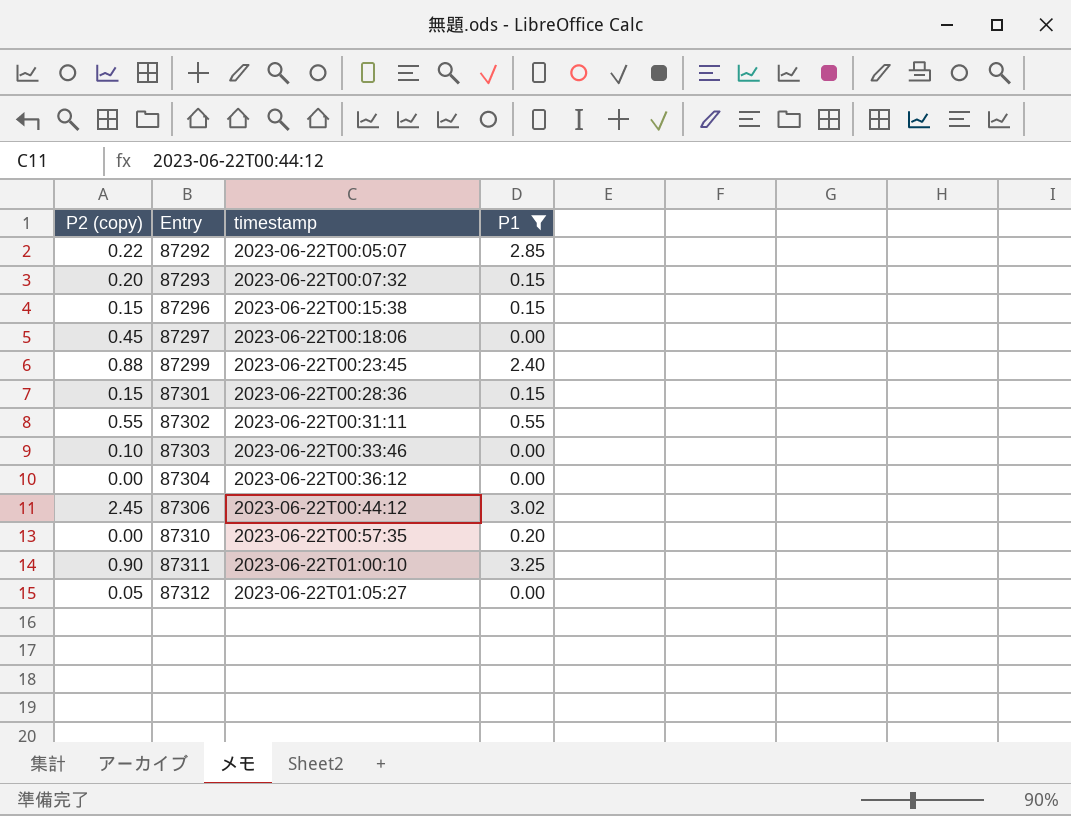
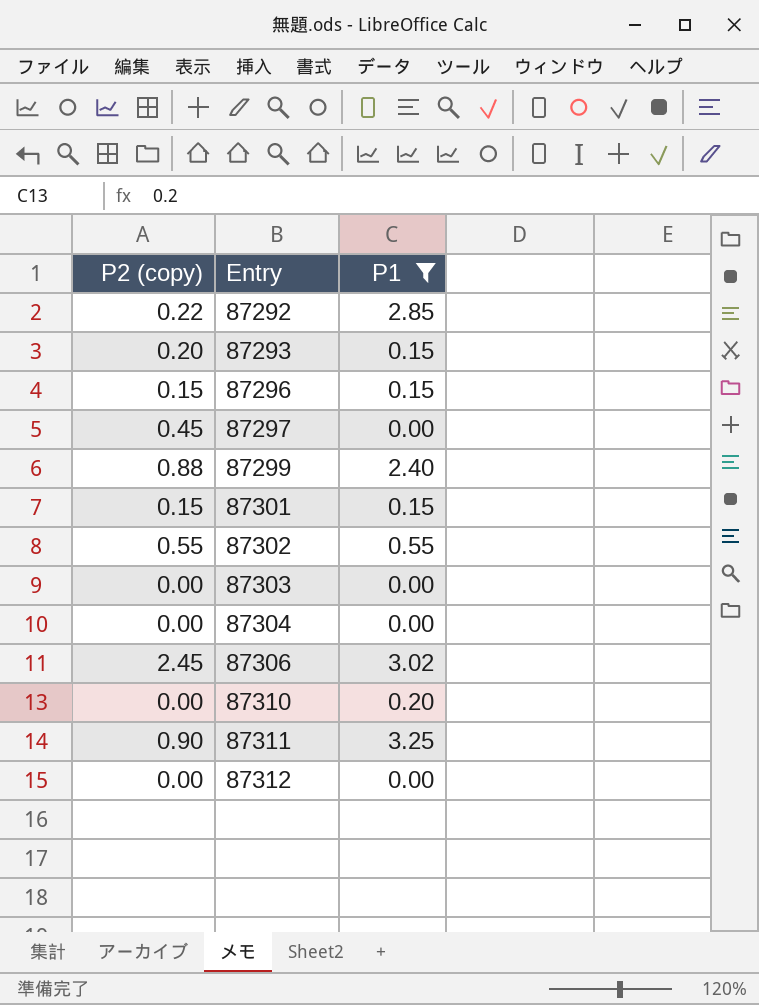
column timestamp | position: 3 -> none
87303 | P2 (copy): 0.10 -> 0.00
87312 | P2 (copy): 0.05 -> 0.00

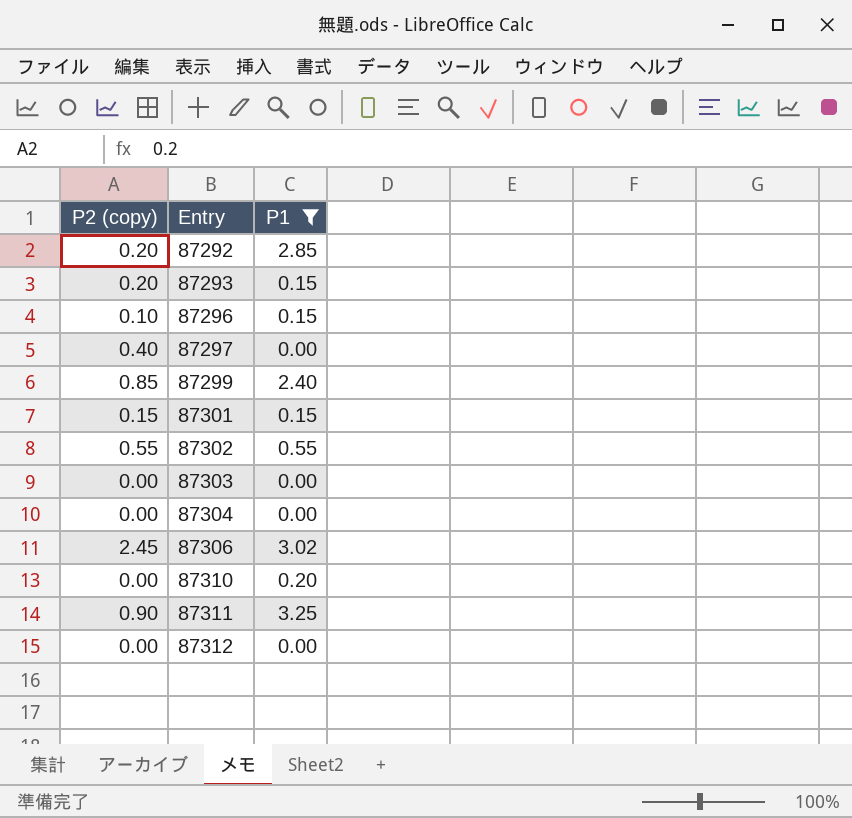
87292 | P2 (copy): 0.22 -> 0.20
87296 | P2 (copy): 0.15 -> 0.10
87297 | P2 (copy): 0.45 -> 0.40
87299 | P2 (copy): 0.88 -> 0.85

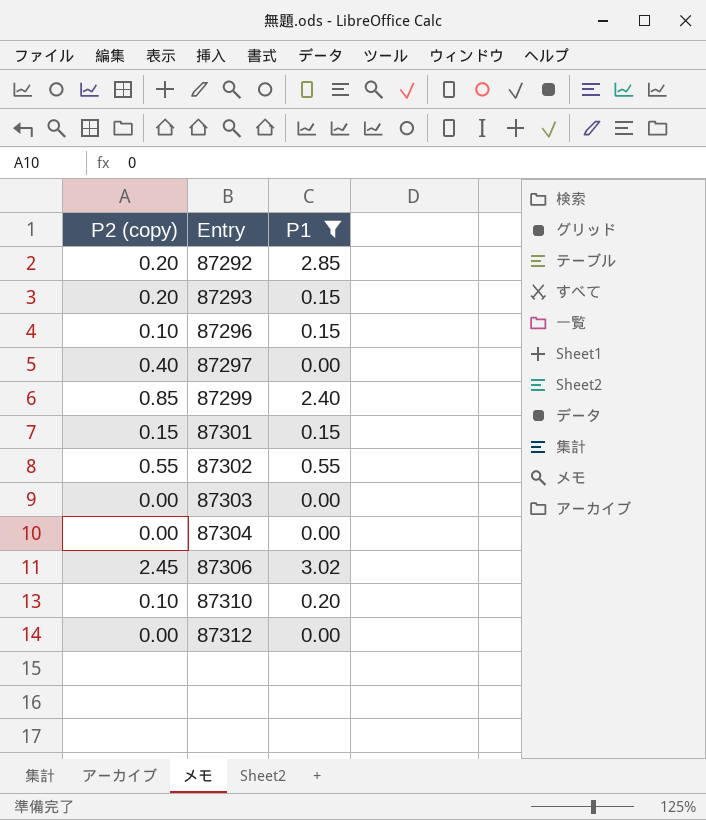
row 87311: 0.90 | 3.25 -> none
87310 | P2 (copy): 0.00 -> 0.10

